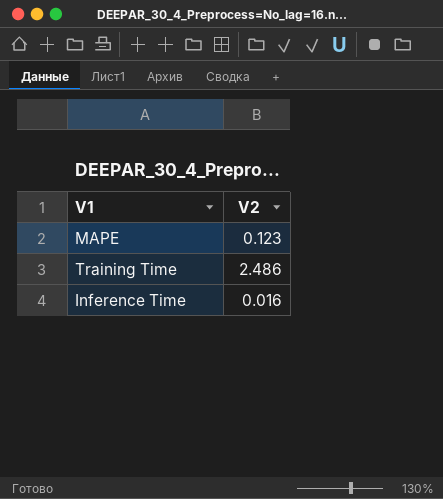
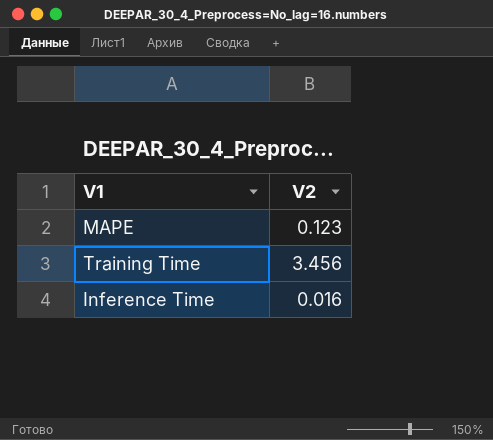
Training Time | V2: 2.486 -> 3.456

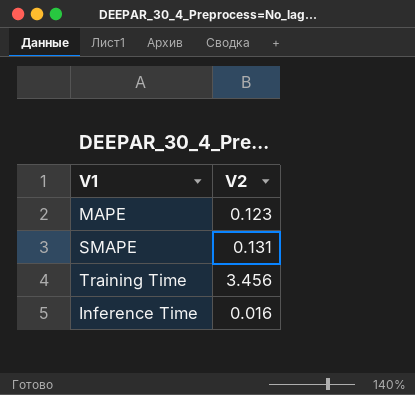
row SMAPE: none -> 0.131

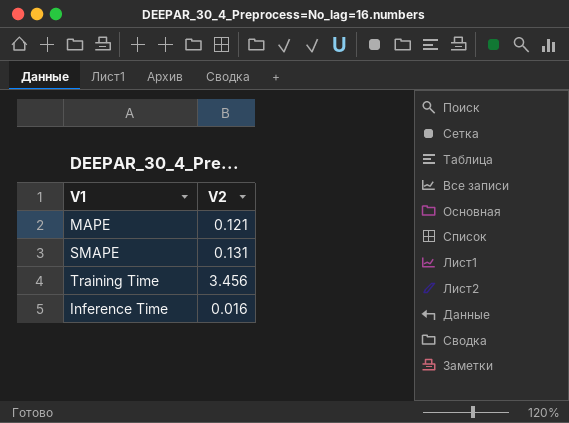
MAPE | V2: 0.123 -> 0.121

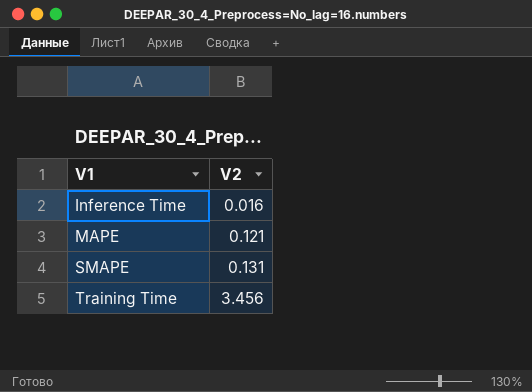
row order: none -> V1 ascending

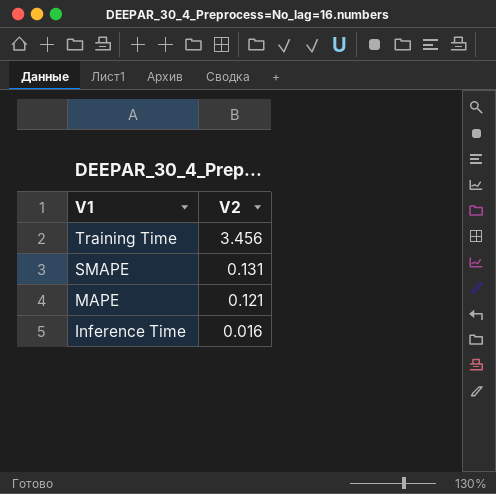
row order: V1 ascending -> V1 descending

